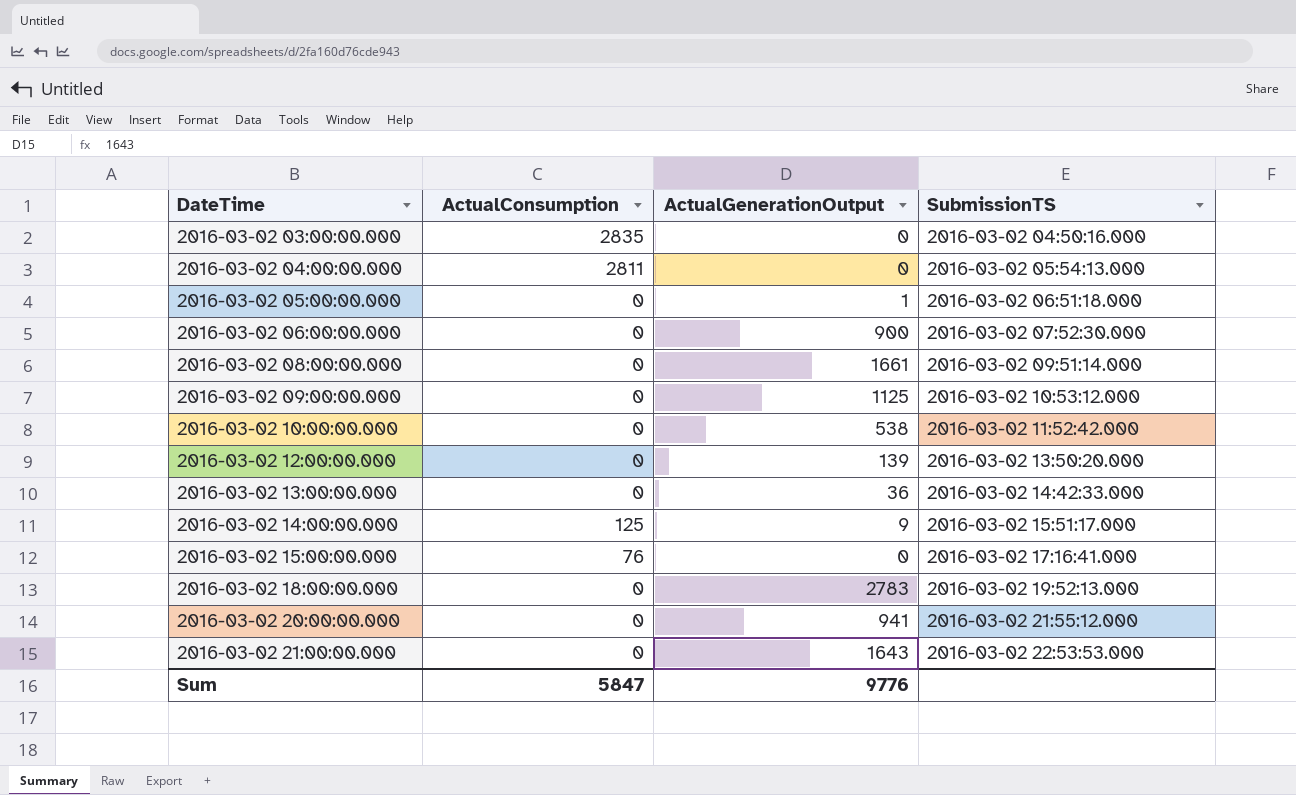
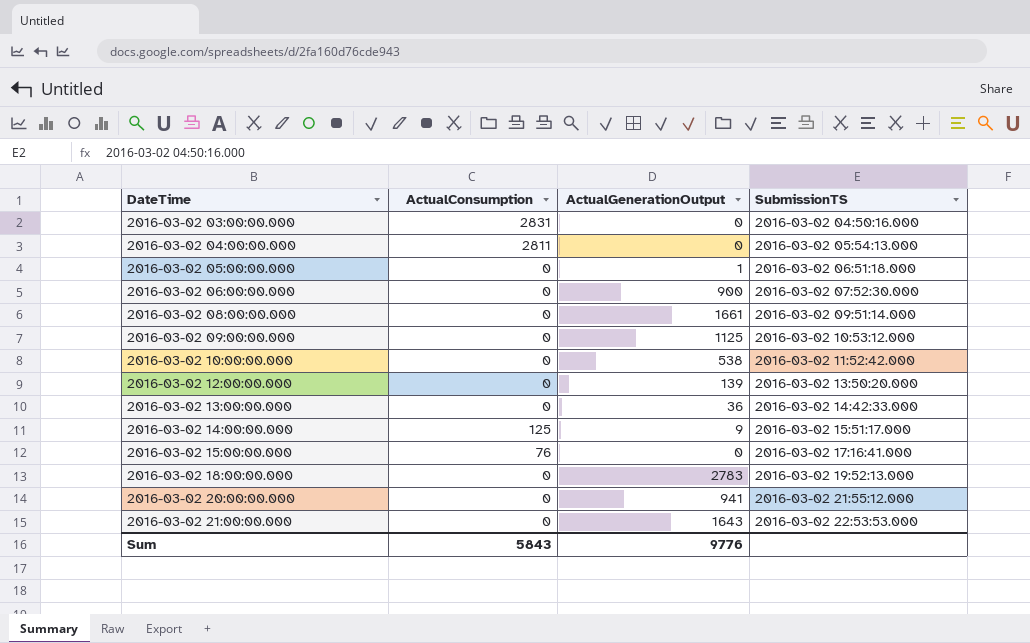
2016-03-02 03:00:00.000 | ActualConsumption: 2835 -> 2831
Sum | ActualConsumption: 5847 -> 5843

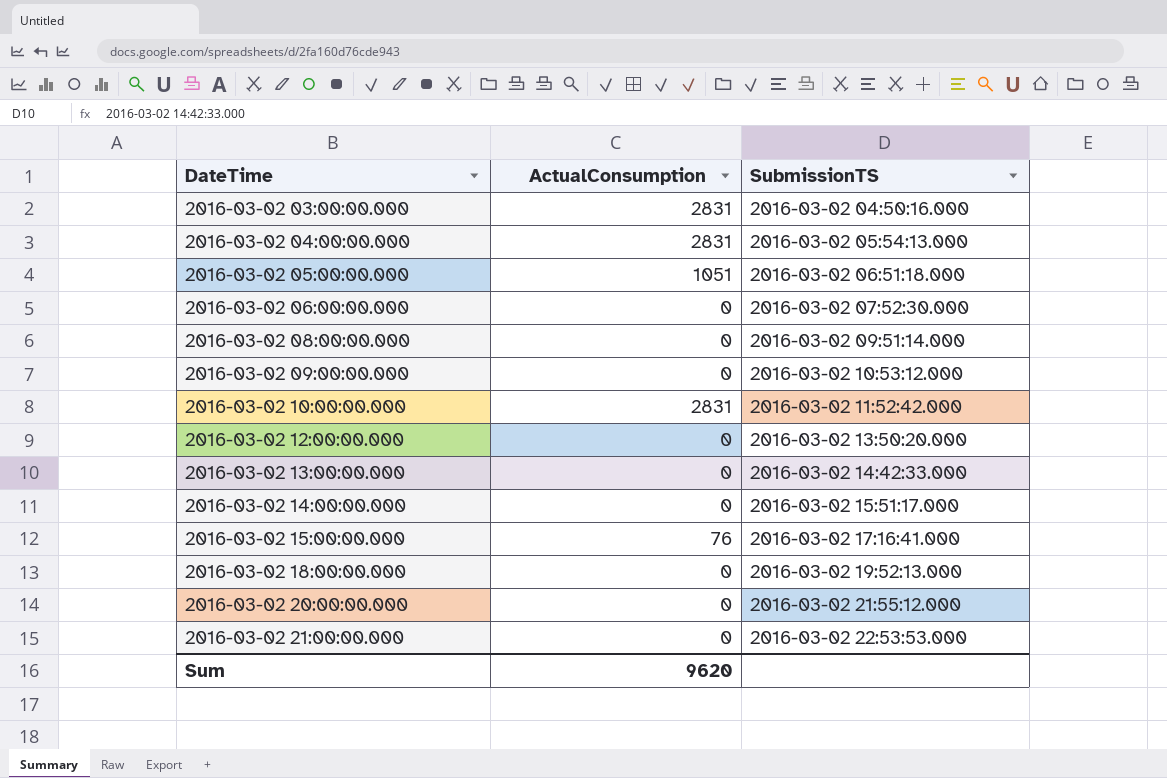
column ActualGenerationOutput | position: 3 -> none
2016-03-02 04:00:00.000 | ActualConsumption: 2811 -> 2831
2016-03-02 05:00:00.000 | ActualConsumption: 0 -> 1051
2016-03-02 10:00:00.000 | ActualConsumption: 0 -> 2831
2016-03-02 14:00:00.000 | ActualConsumption: 125 -> 0
Sum | ActualConsumption: 5843 -> 9620

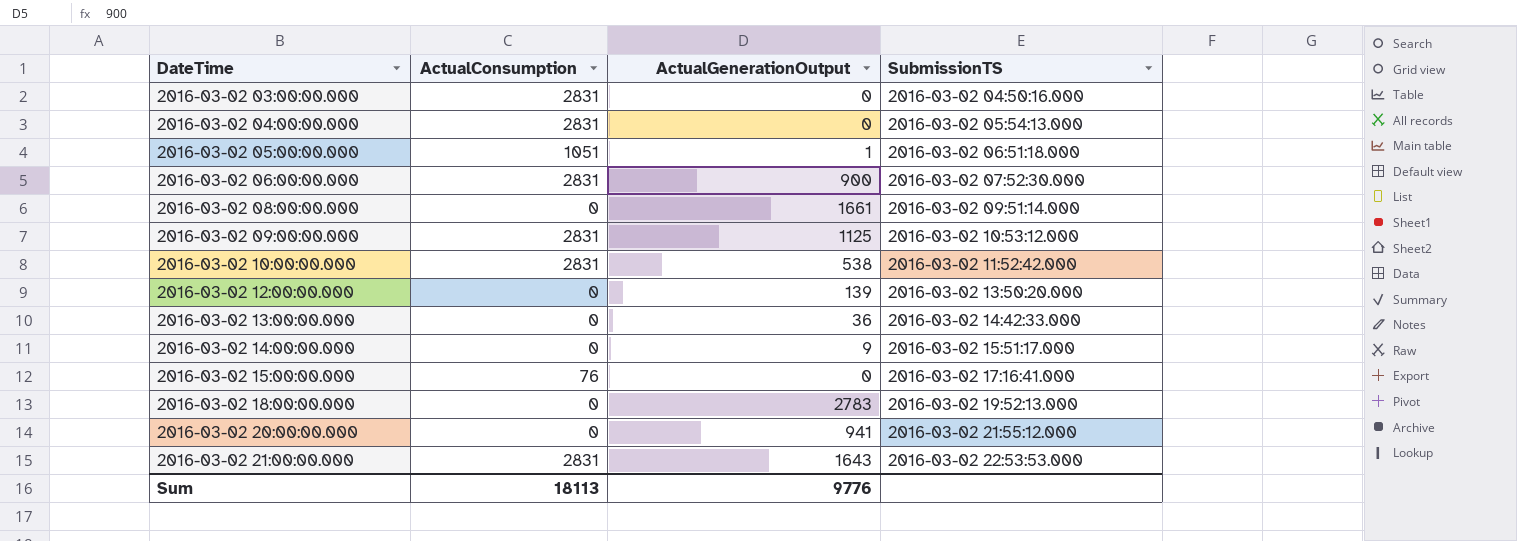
column ActualGenerationOutput | position: none -> 3
2016-03-02 06:00:00.000 | ActualConsumption: 0 -> 2831
2016-03-02 09:00:00.000 | ActualConsumption: 0 -> 2831
2016-03-02 21:00:00.000 | ActualConsumption: 0 -> 2831
Sum | ActualConsumption: 9620 -> 18113

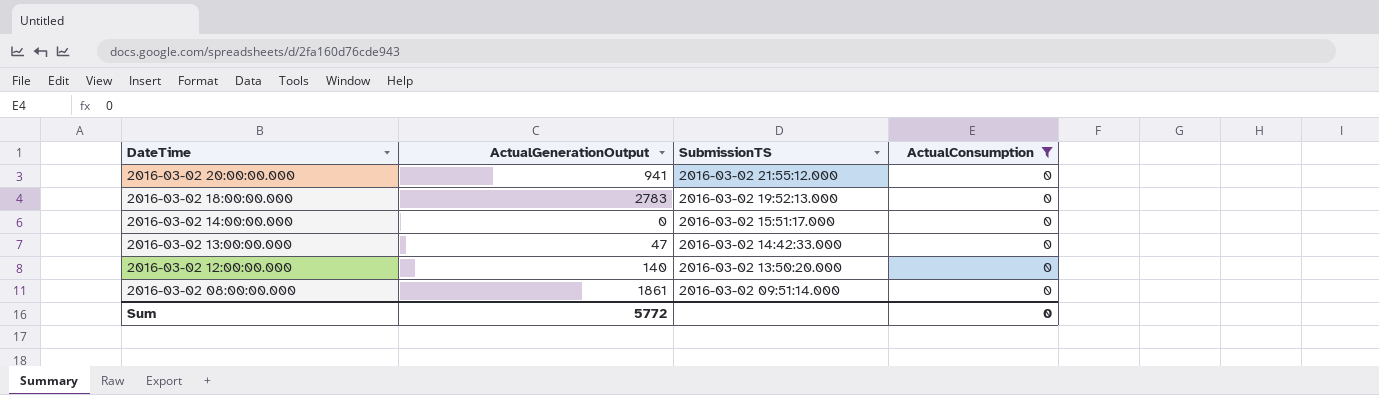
filter: none -> ActualConsumption = 0
row order: DateTime ascending -> DateTime descending
column ActualConsumption | position: 2 -> 4
2016-03-02 14:00:00.000 | ActualGenerationOutput: 9 -> 0
2016-03-02 13:00:00.000 | ActualGenerationOutput: 36 -> 47
2016-03-02 12:00:00.000 | ActualGenerationOutput: 139 -> 140
2016-03-02 08:00:00.000 | ActualGenerationOutput: 1661 -> 1861
Sum | ActualGenerationOutput: 9776 -> 5772
Sum | ActualConsumption: 18113 -> 0

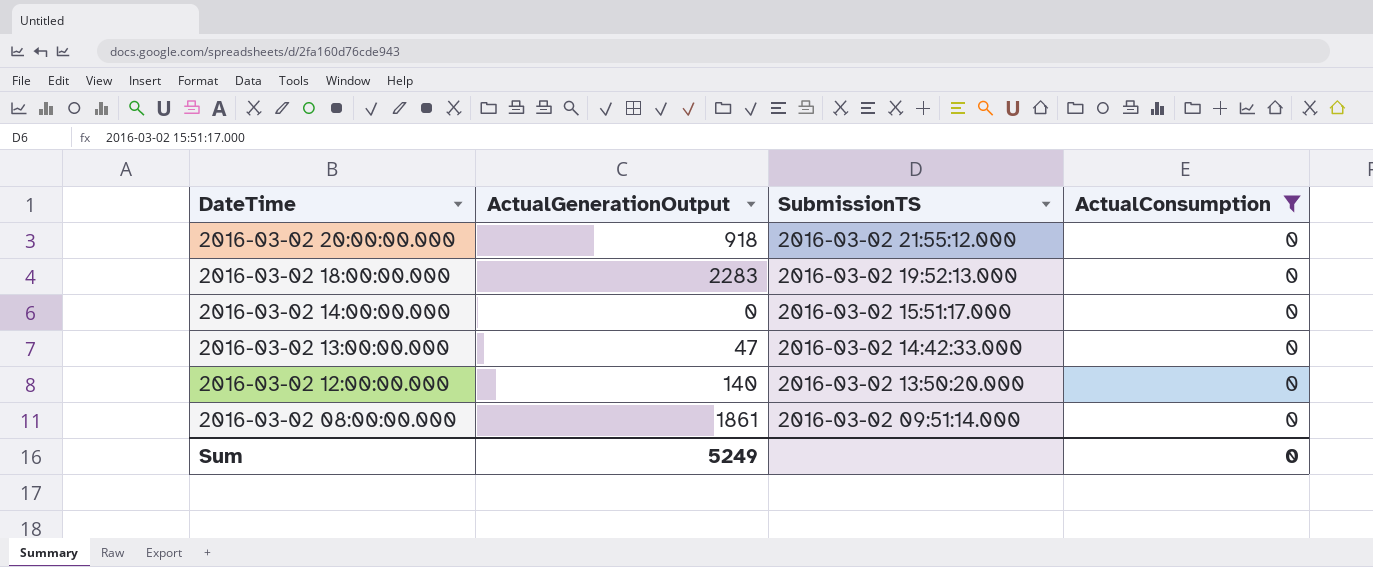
2016-03-02 20:00:00.000 | ActualGenerationOutput: 941 -> 918
2016-03-02 18:00:00.000 | ActualGenerationOutput: 2783 -> 2283
Sum | ActualGenerationOutput: 5772 -> 5249

